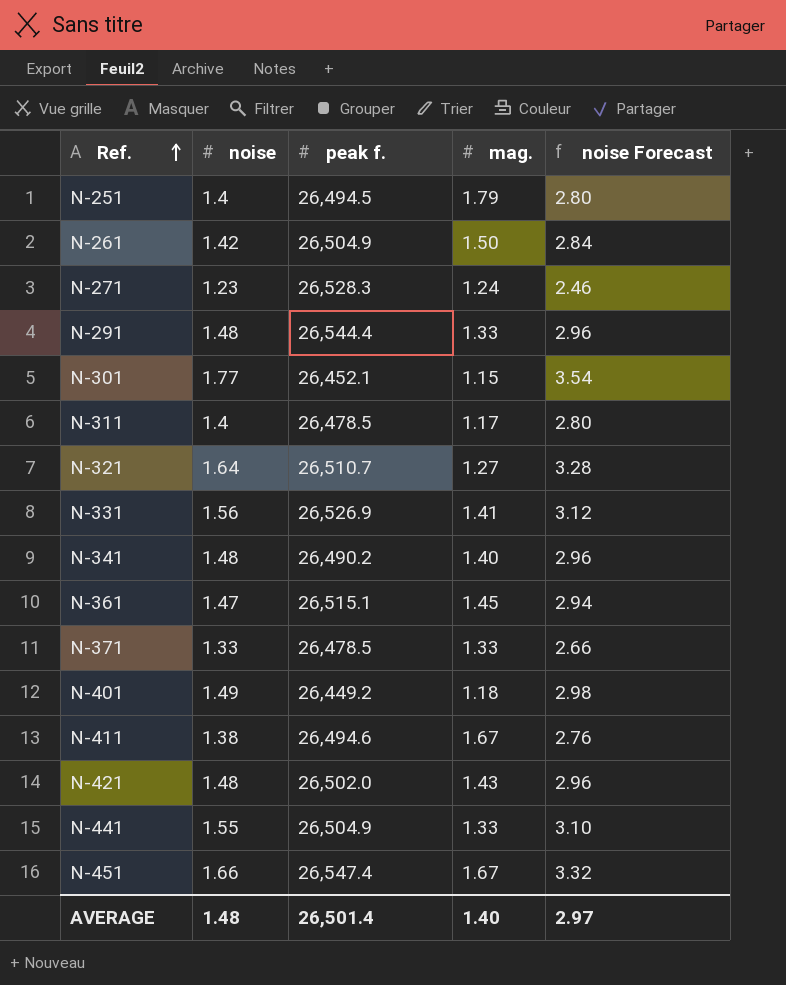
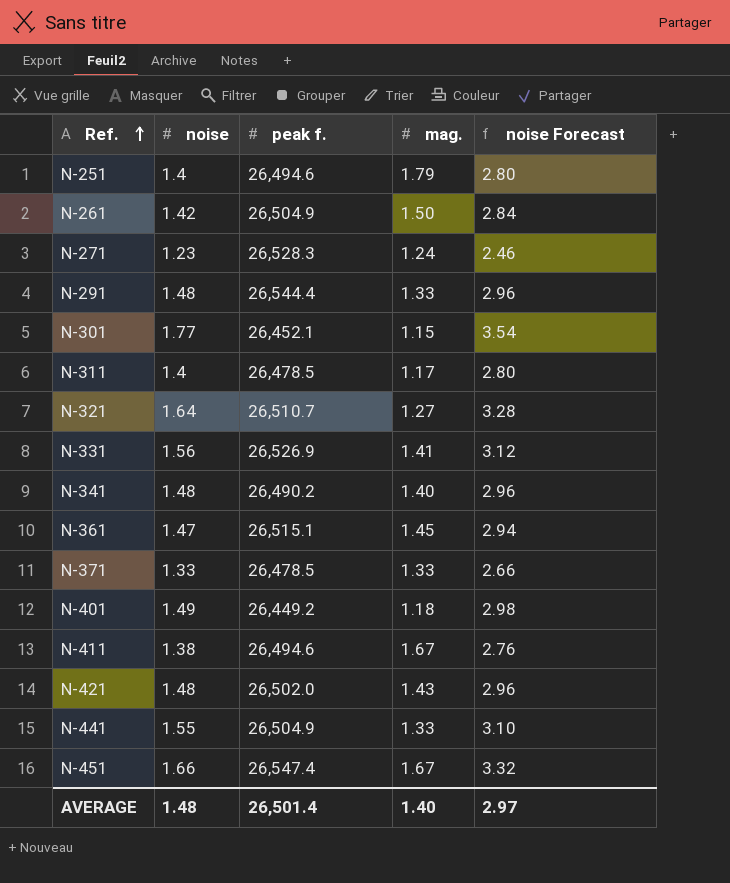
N-251 | peak f.: 26,494.5 -> 26,494.6

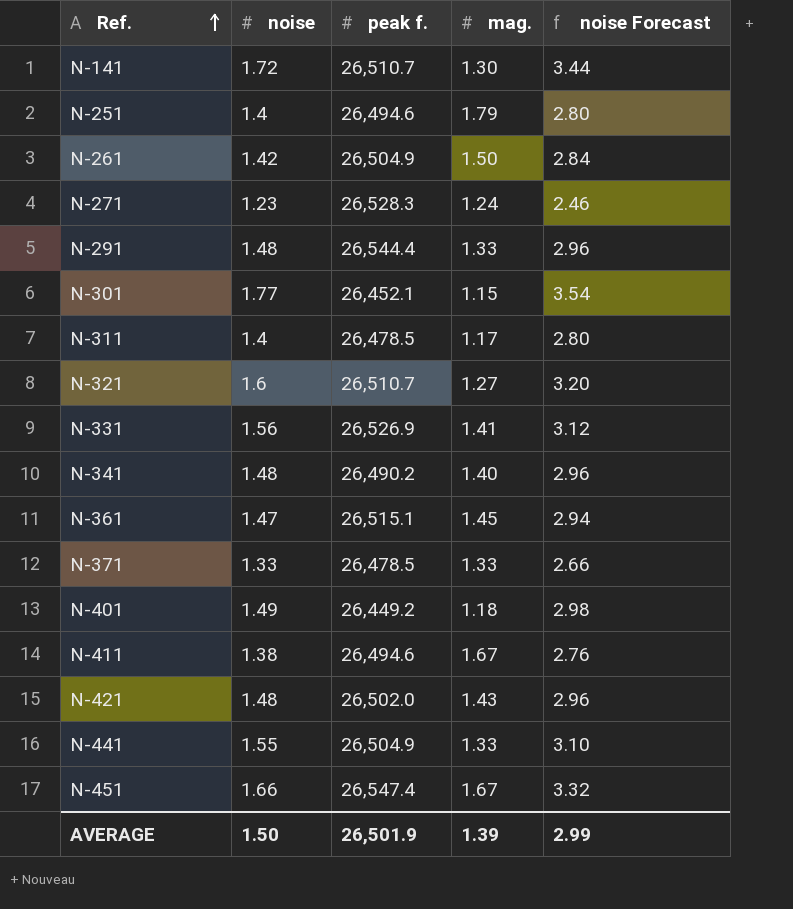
row N-141: none -> 1.72 | 26,510.7 | 1.30 | 3.44
N-321 | noise: 1.64 -> 1.6
N-321 | noise Forecast: 3.28 -> 3.20
AVERAGE | noise: 1.48 -> 1.50
AVERAGE | peak f.: 26,501.4 -> 26,501.9
AVERAGE | mag.: 1.40 -> 1.39
AVERAGE | noise Forecast: 2.97 -> 2.99

